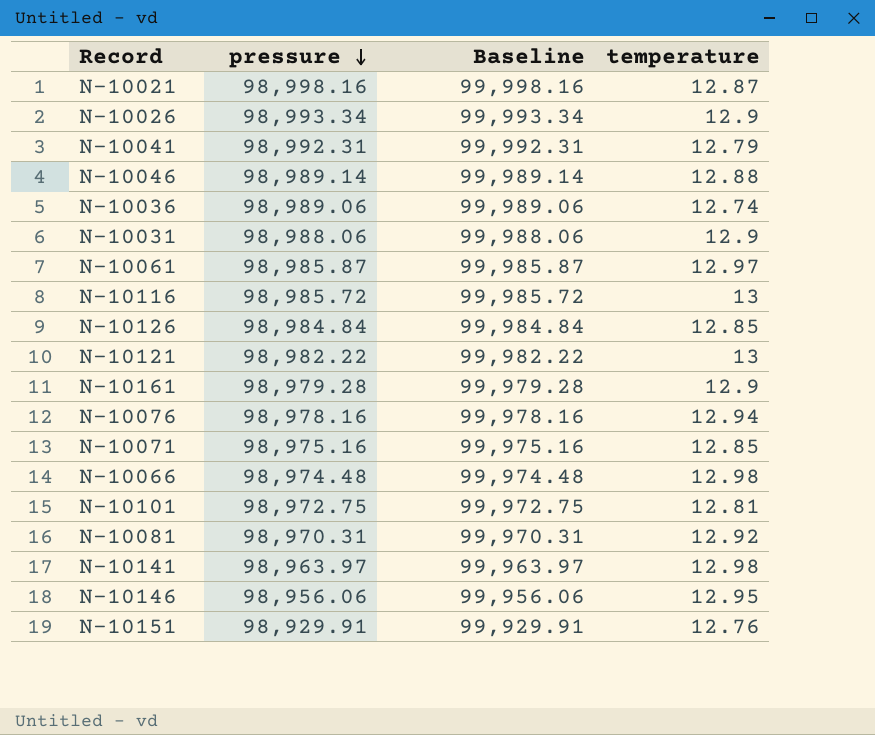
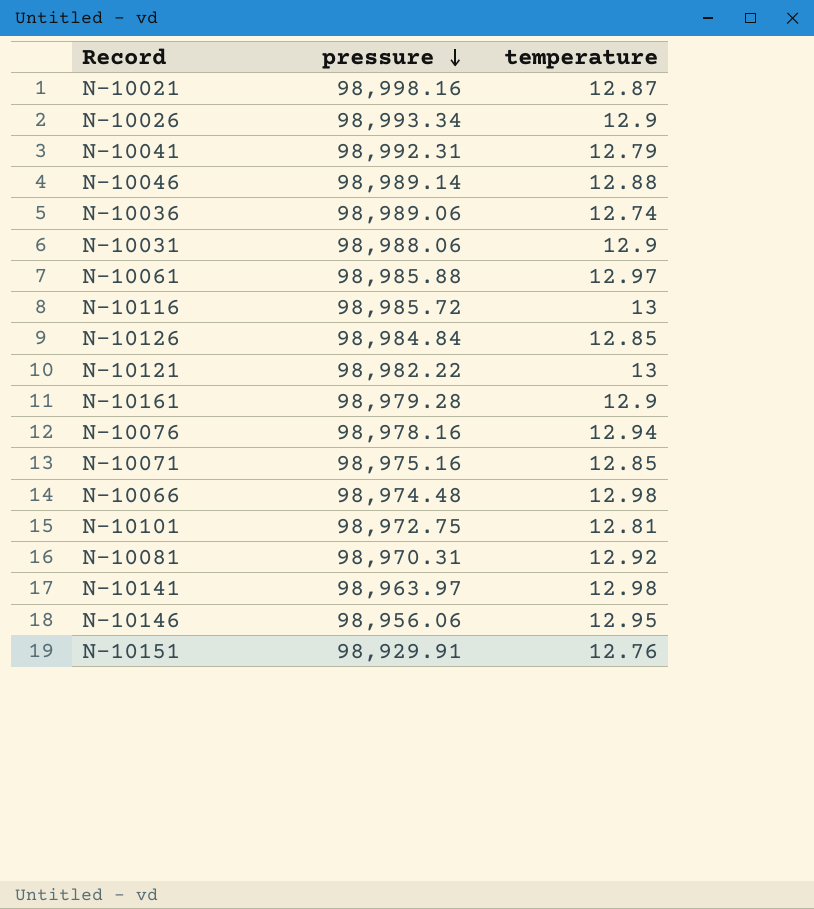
column Baseline | formula: [pressure] + 1000 -> none
N-10061 | pressure: 98,985.87 -> 98,985.88

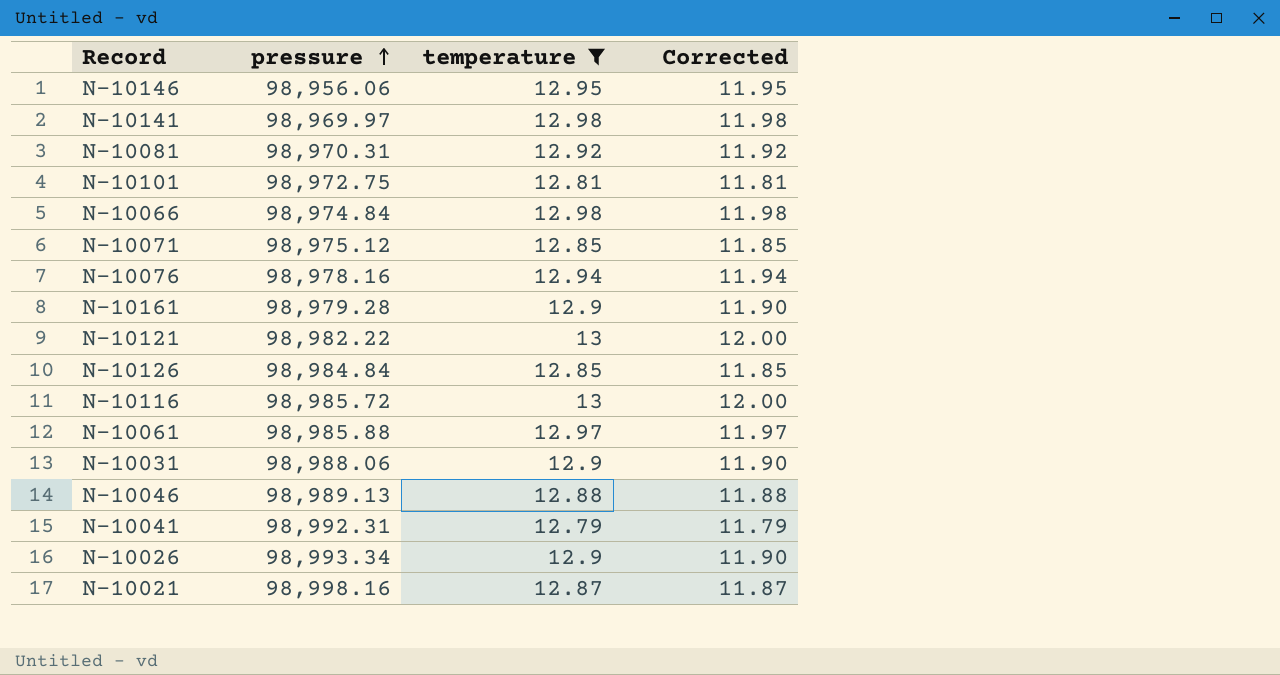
filter: none -> temperature >= 12.79
row order: pressure descending -> pressure ascending
column Corrected | formula: none -> [temperature] - 1
N-10141 | pressure: 98,963.97 -> 98,969.97
N-10066 | pressure: 98,974.48 -> 98,974.84
N-10071 | pressure: 98,975.16 -> 98,975.12
N-10046 | pressure: 98,989.14 -> 98,989.13

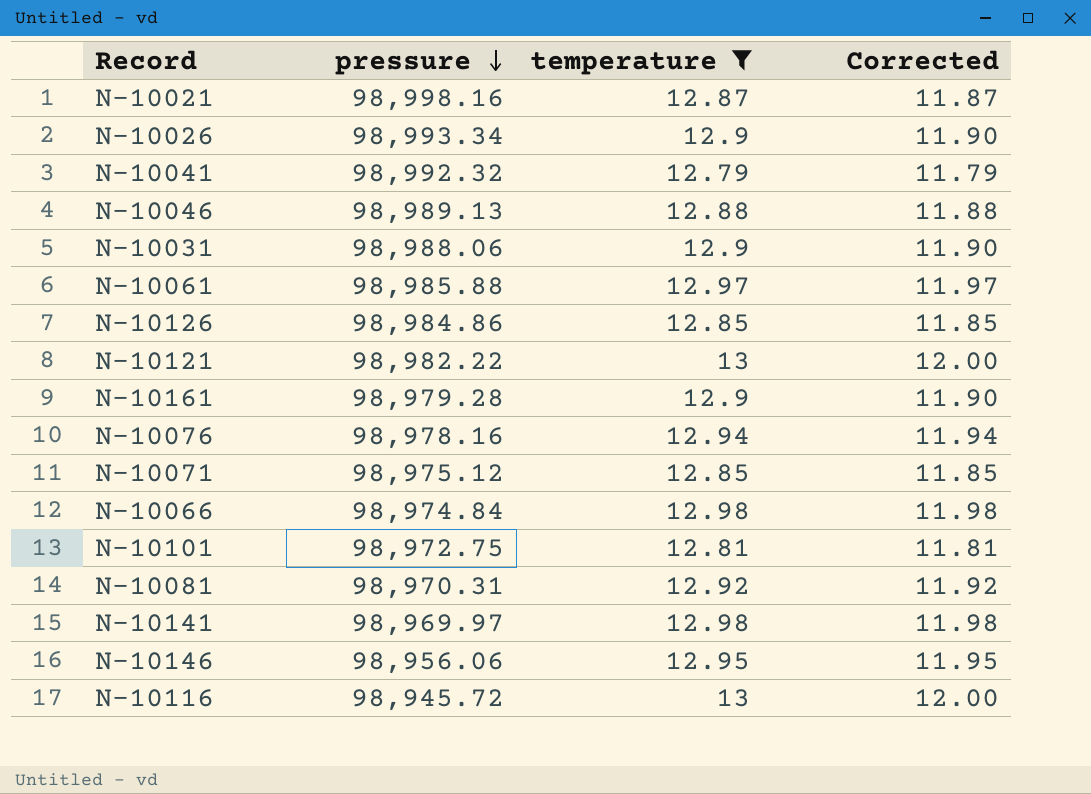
row order: pressure ascending -> pressure descending
N-10041 | pressure: 98,992.31 -> 98,992.32
N-10126 | pressure: 98,984.84 -> 98,984.86
N-10116 | pressure: 98,985.72 -> 98,945.72

